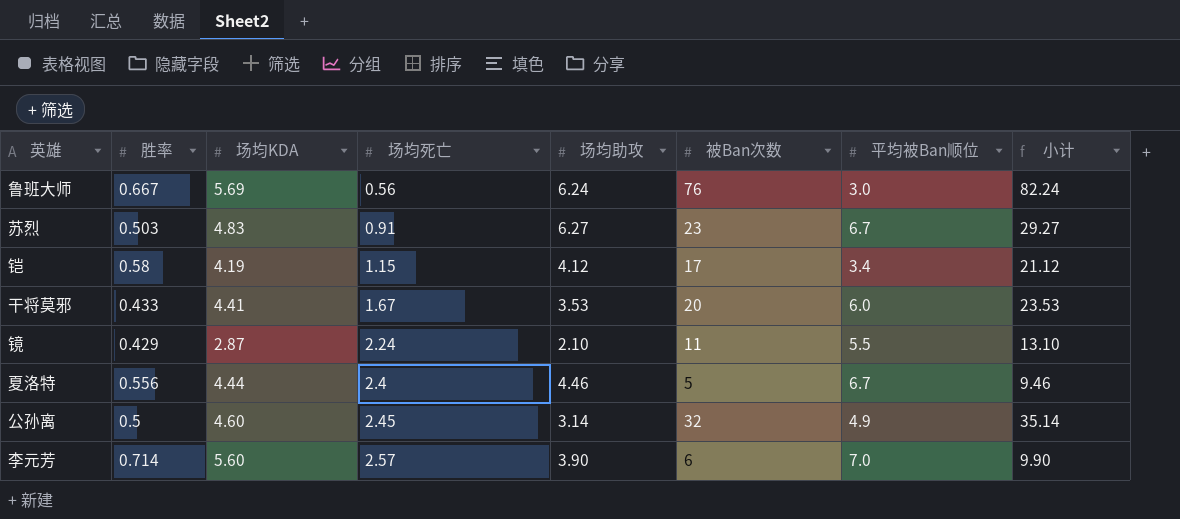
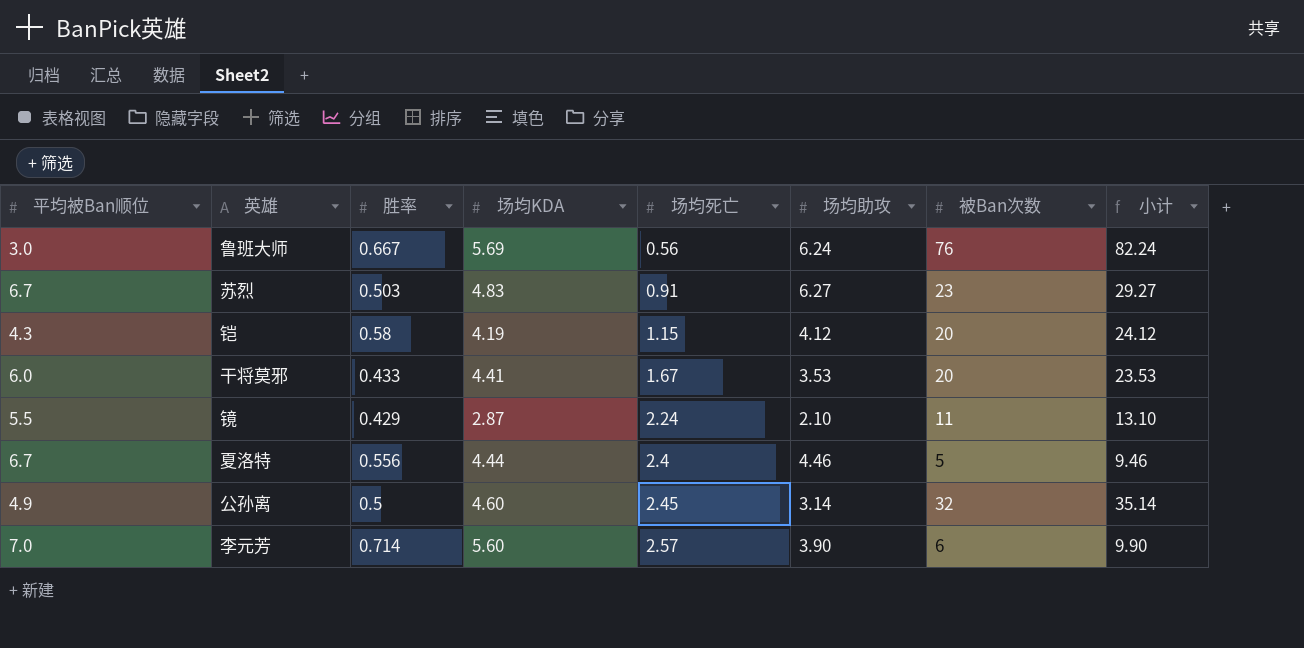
column 平均被Ban顺位 | position: 7 -> 1
铠 | 平均被Ban顺位: 3.4 -> 4.3
铠 | 被Ban次数: 17 -> 20
铠 | 小计: 21.12 -> 24.12

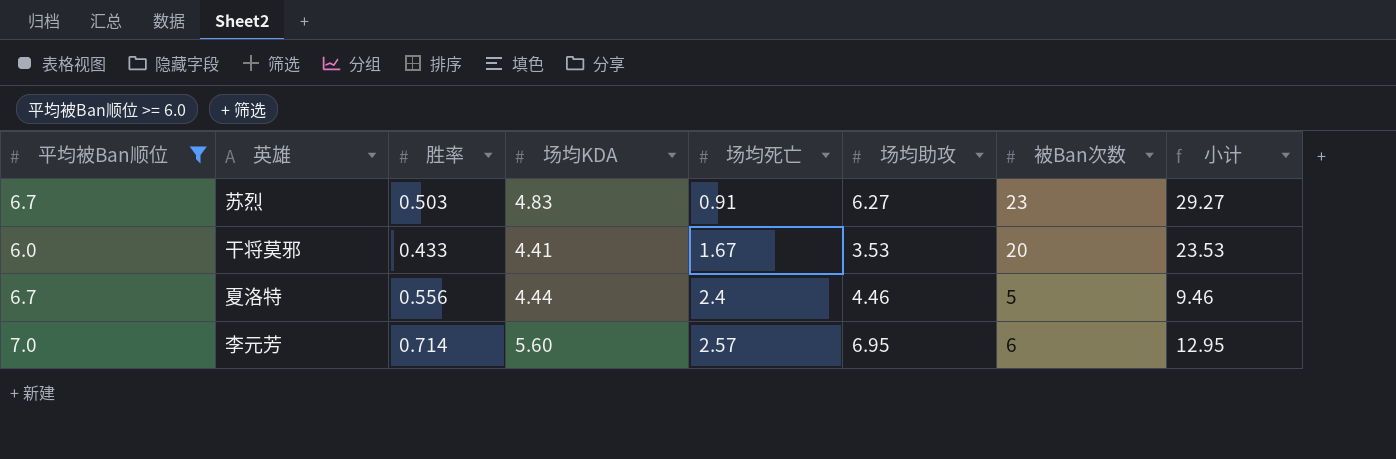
filter: none -> 平均被Ban顺位 >= 6.0
李元芳 | 场均助攻: 3.90 -> 6.95
李元芳 | 小计: 9.90 -> 12.95

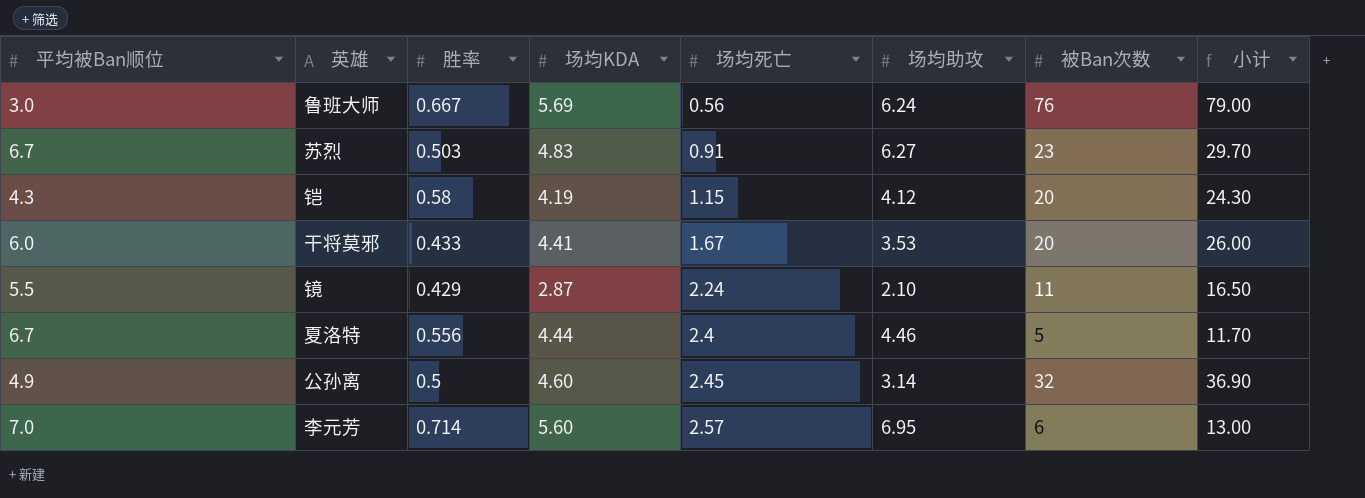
filter: 平均被Ban顺位 >= 6.0 -> none
column 小计 | formula: [场均助攻] + [被Ban次数] -> [平均被Ban顺位] + [被Ban次数]

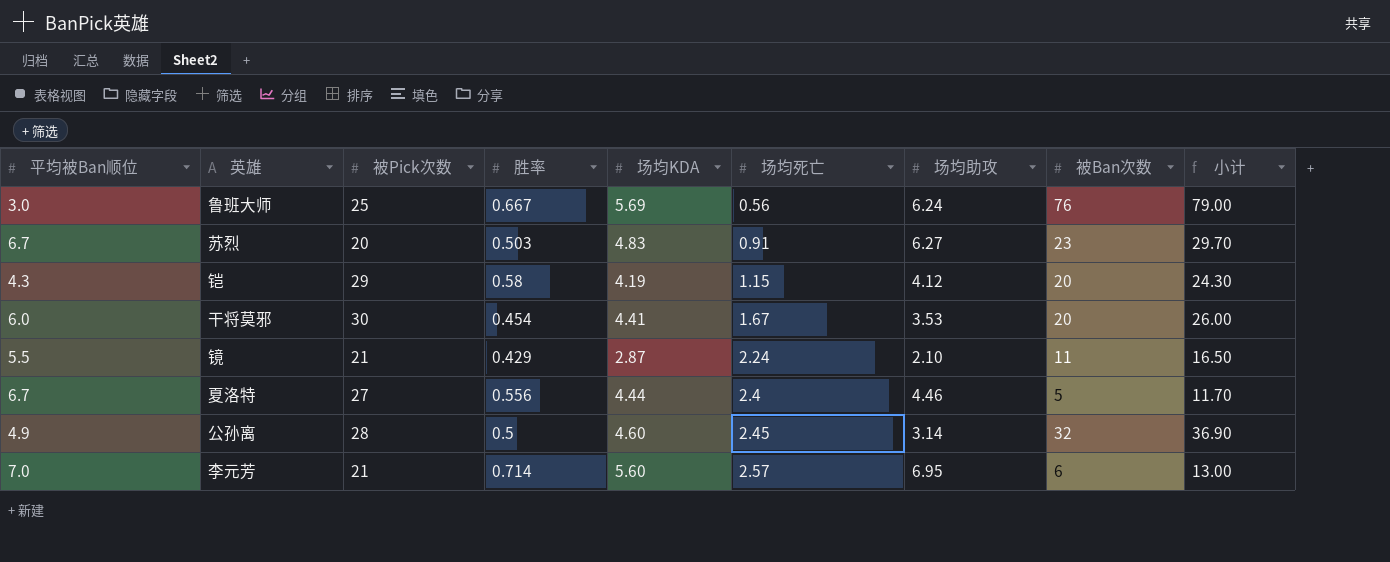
column 被Pick次数 | position: none -> 3
干将莫邪 | 胜率: 0.433 -> 0.454

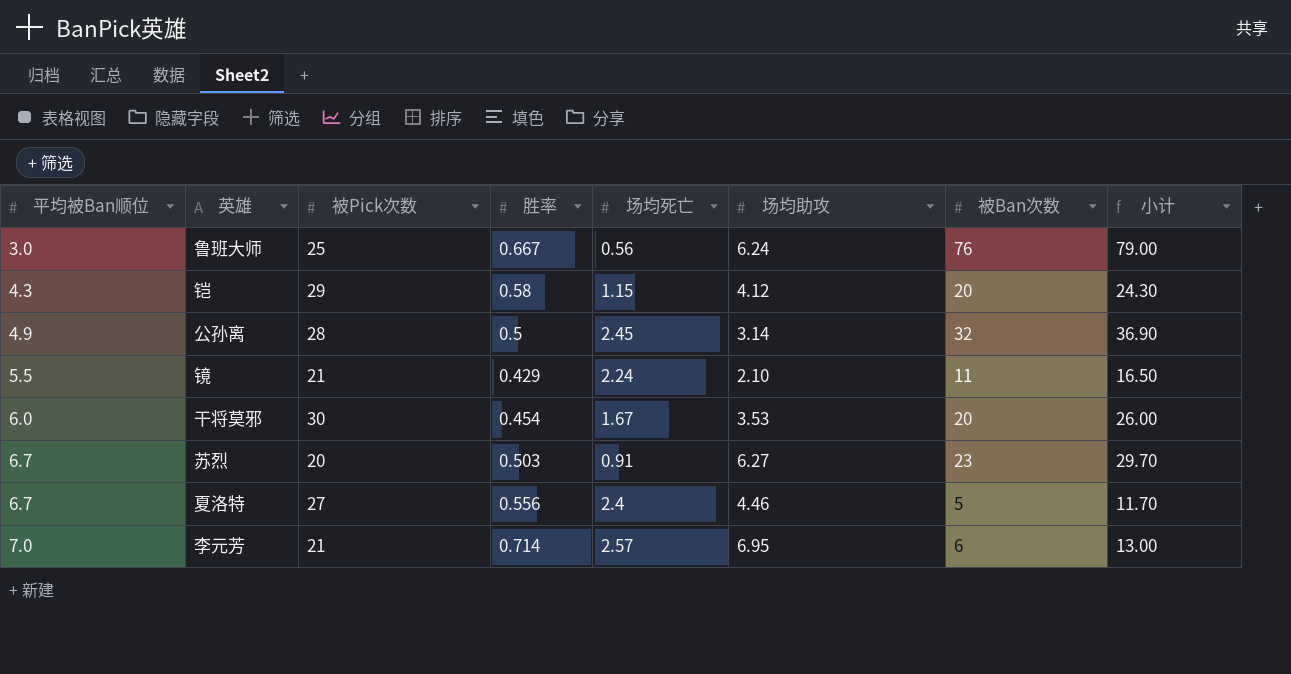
row order: 场均死亡 ascending -> 平均被Ban顺位 ascending
column 场均KDA | position: 5 -> none

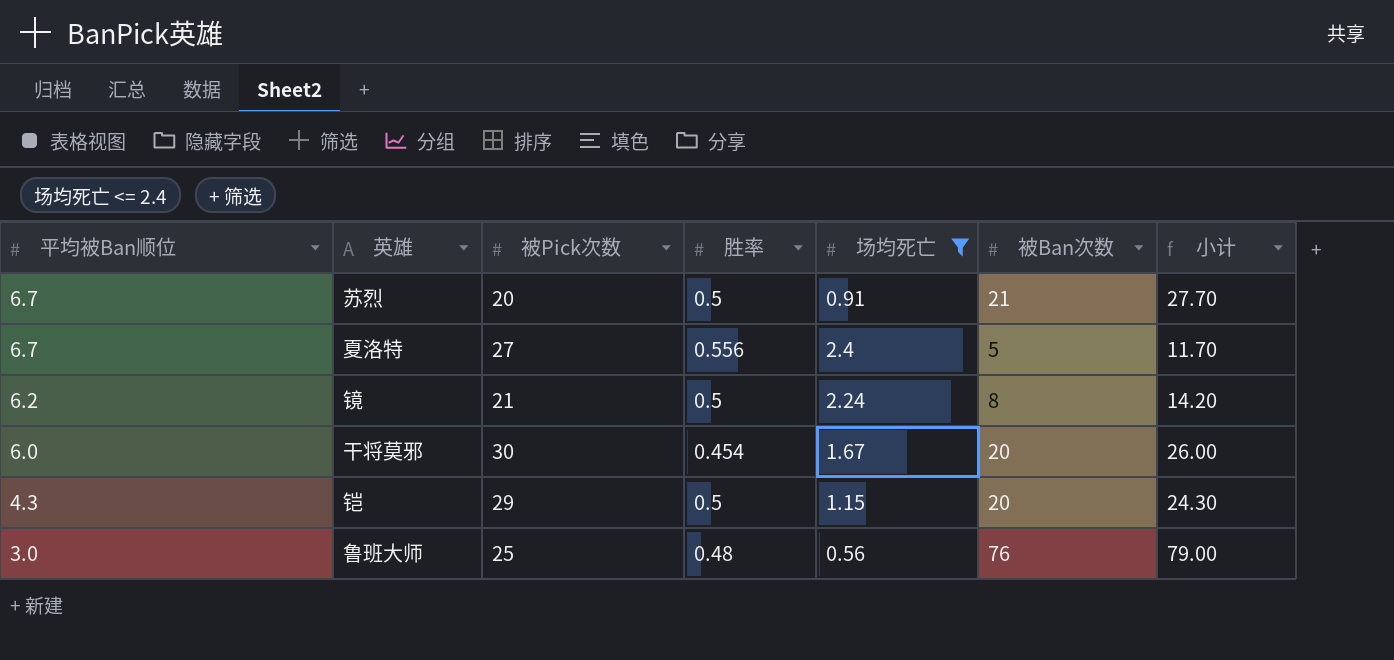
filter: none -> 场均死亡 <= 2.4
row order: 平均被Ban顺位 ascending -> 平均被Ban顺位 descending
column 场均助攻 | position: 6 -> none
苏烈 | 胜率: 0.503 -> 0.5
苏烈 | 被Ban次数: 23 -> 21
苏烈 | 小计: 29.70 -> 27.70
镜 | 平均被Ban顺位: 5.5 -> 6.2
镜 | 胜率: 0.429 -> 0.5
镜 | 被Ban次数: 11 -> 8
镜 | 小计: 16.50 -> 14.20
铠 | 胜率: 0.58 -> 0.5
鲁班大师 | 胜率: 0.667 -> 0.48

